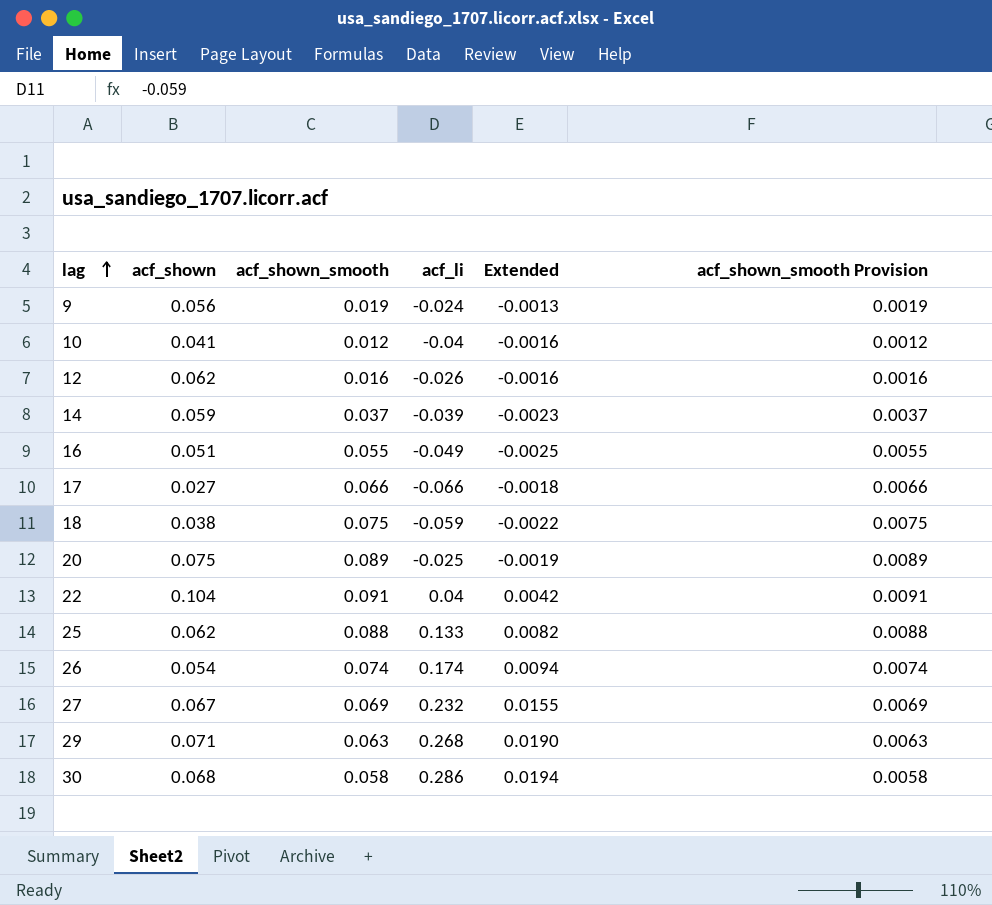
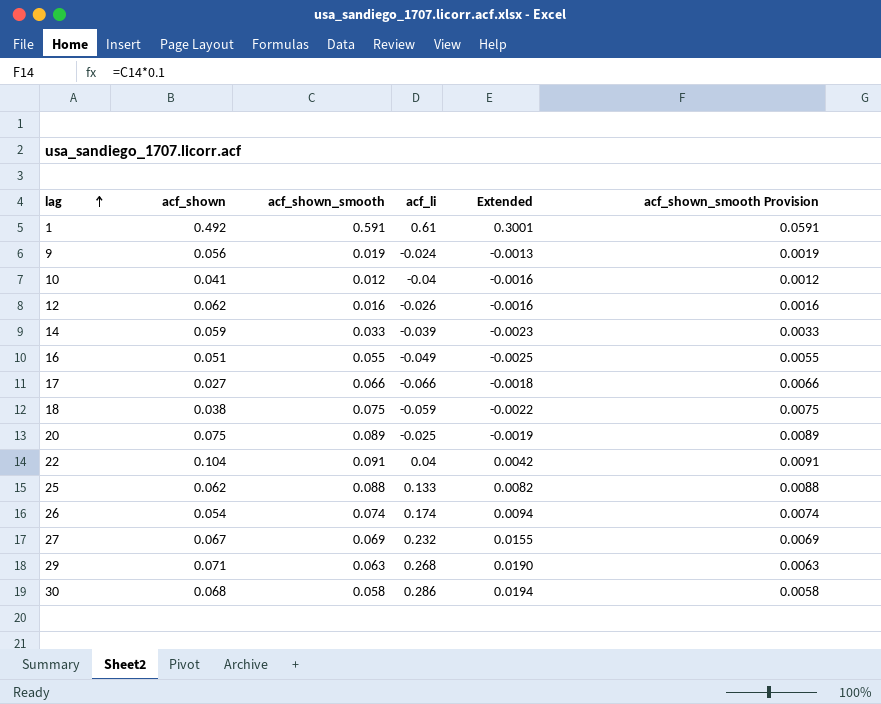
row 1: none -> 0.492 | 0.591 | 0.61 | 0.3001 | 0.0591
14 | acf_shown_smooth: 0.037 -> 0.033
14 | acf_shown_smooth Provision: 0.0037 -> 0.0033

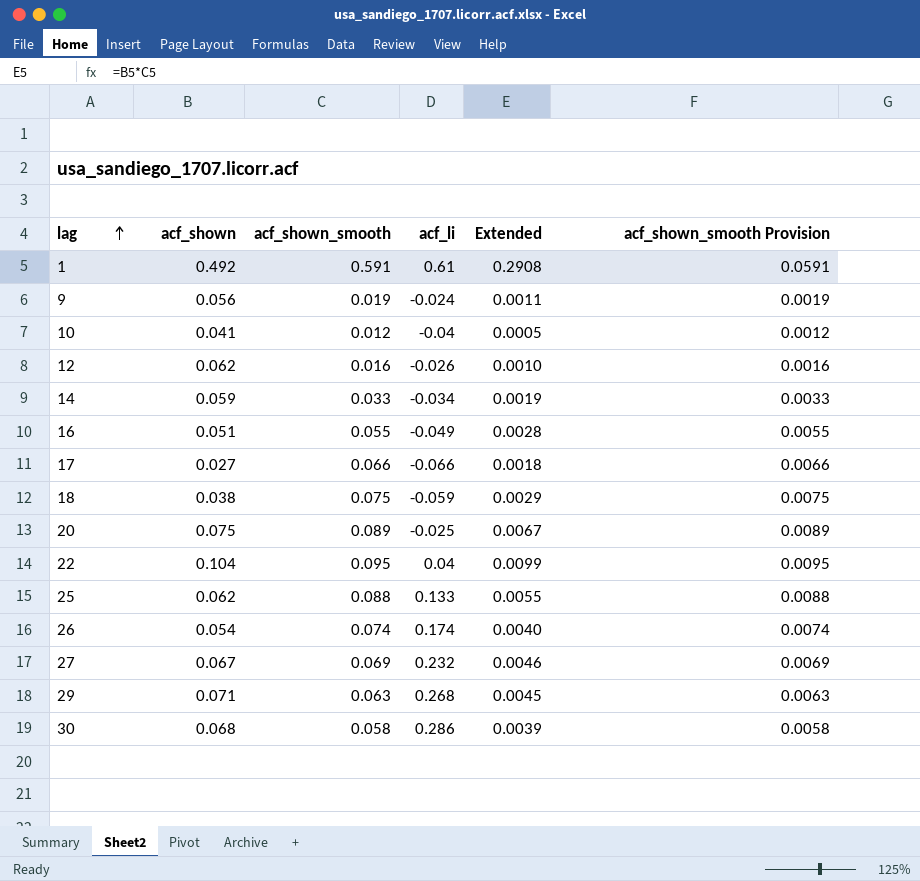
column Extended | formula: [acf_shown] * [acf_li] -> [acf_shown] * [acf_shown_smooth]
14 | acf_li: -0.039 -> -0.034
22 | acf_shown_smooth: 0.091 -> 0.095
22 | acf_shown_smooth Provision: 0.0091 -> 0.0095

